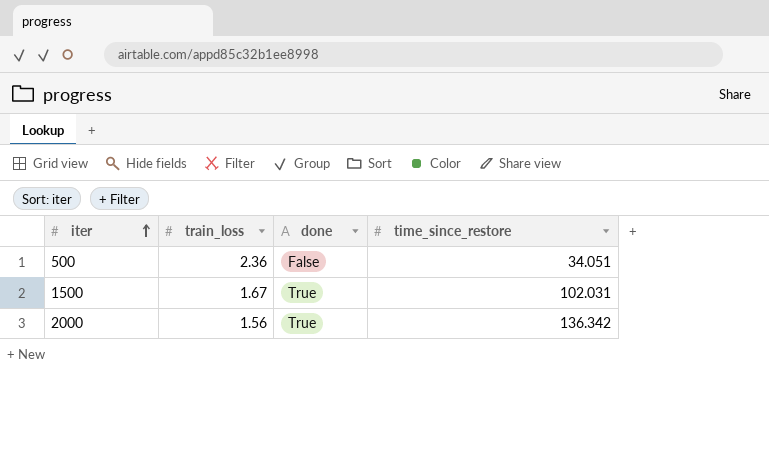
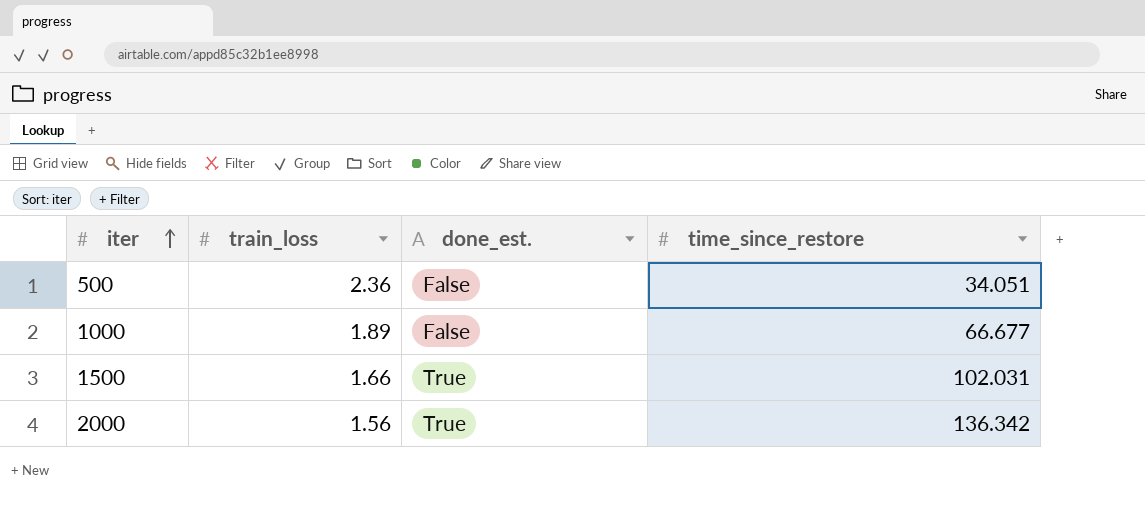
column name: done -> done_est.
row 1000: none -> 1.89 | False | 66.677
1500 | train_loss: 1.67 -> 1.66

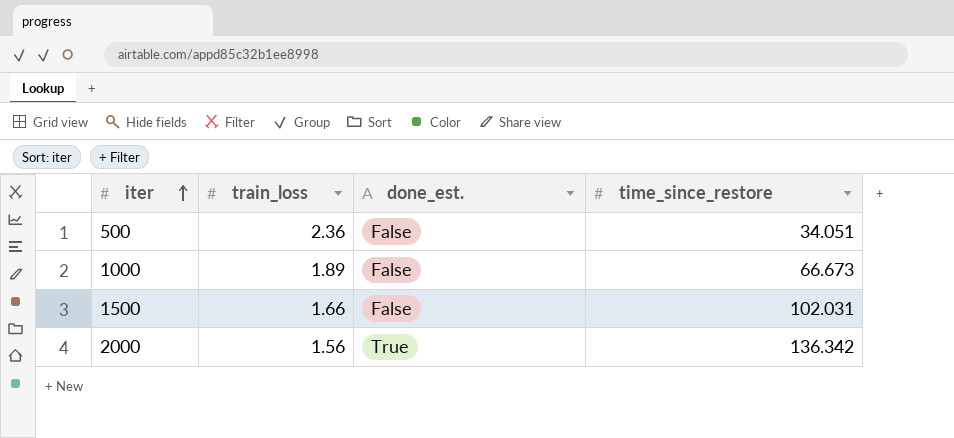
1000 | time_since_restore: 66.677 -> 66.673
1500 | done_est.: True -> False

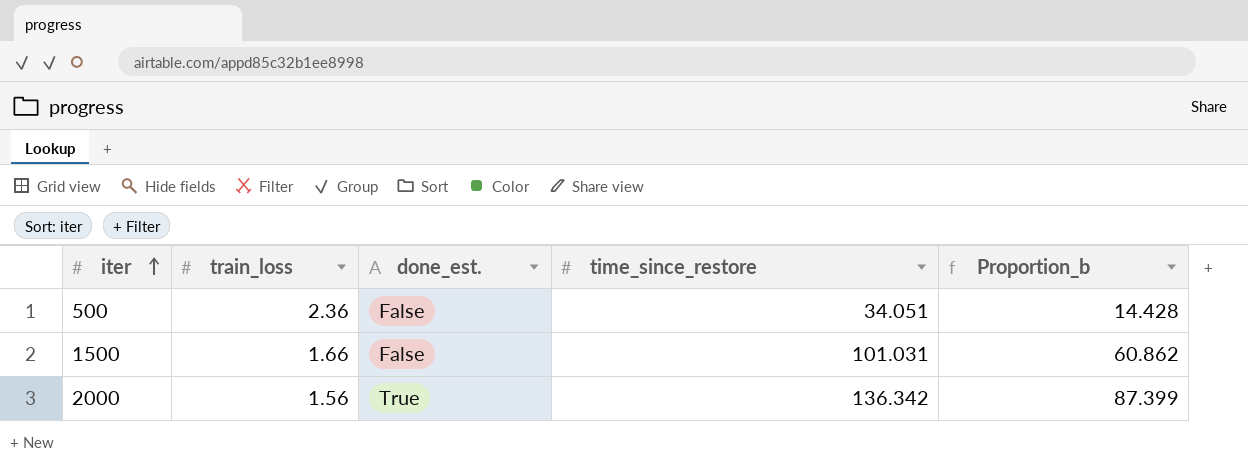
column Proportion_b | formula: none -> [time_since_restore] / [train_loss]
row 1000: 1.89 | False | 66.673 -> none
1500 | time_since_restore: 102.031 -> 101.031

